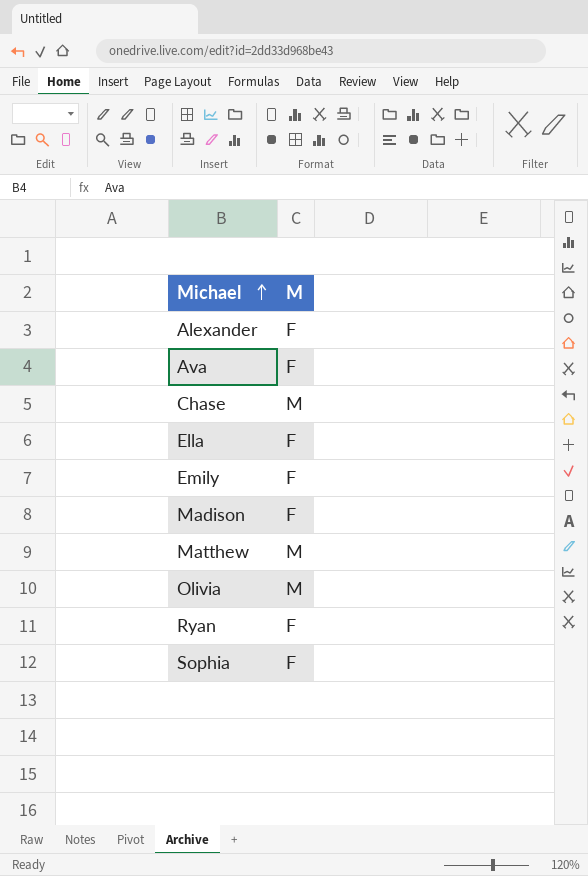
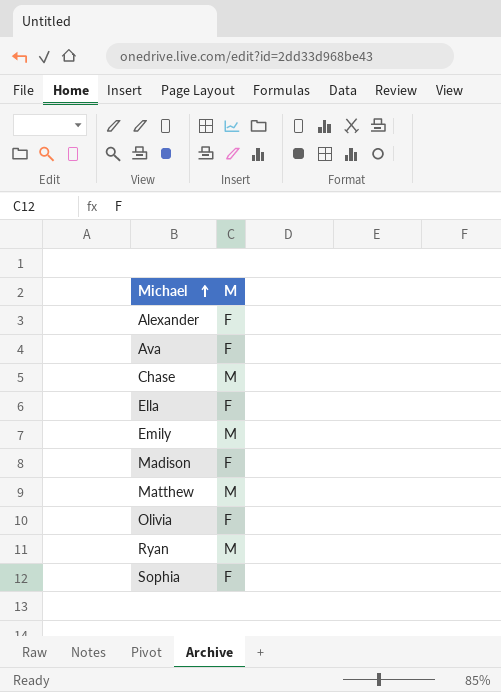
Emily | M: F -> M
Olivia | M: M -> F
Ryan | M: F -> M

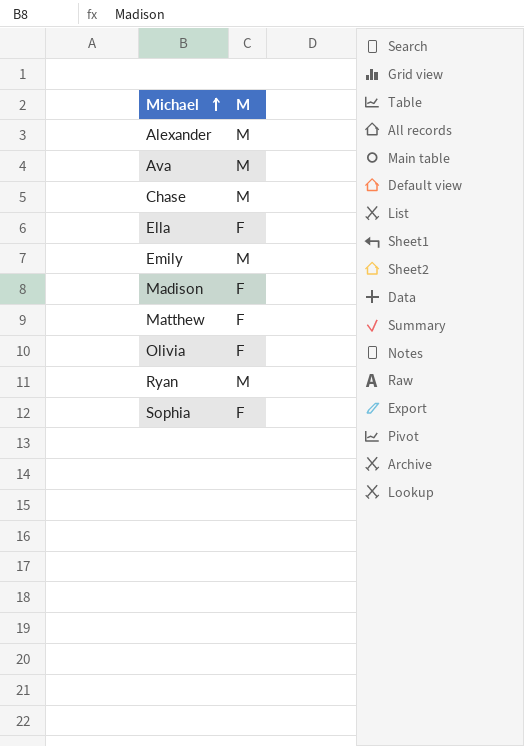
Alexander | M: F -> M
Ava | M: F -> M
Matthew | M: M -> F

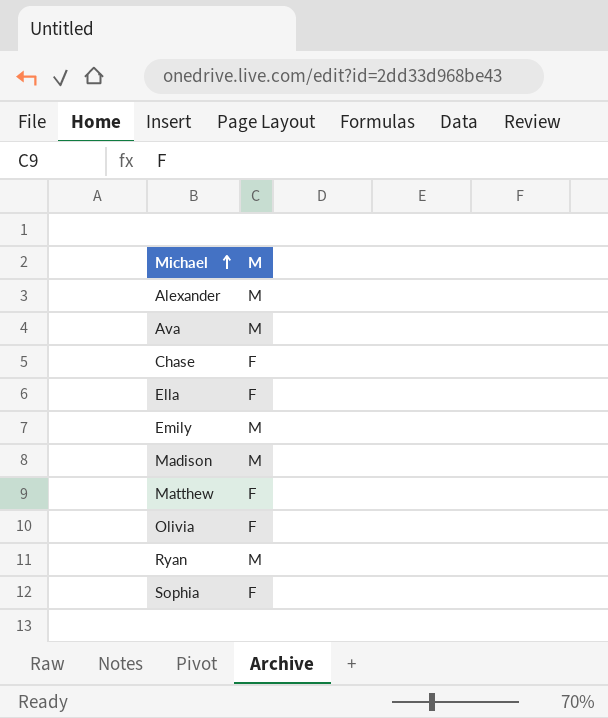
Chase | M: M -> F
Madison | M: F -> M

